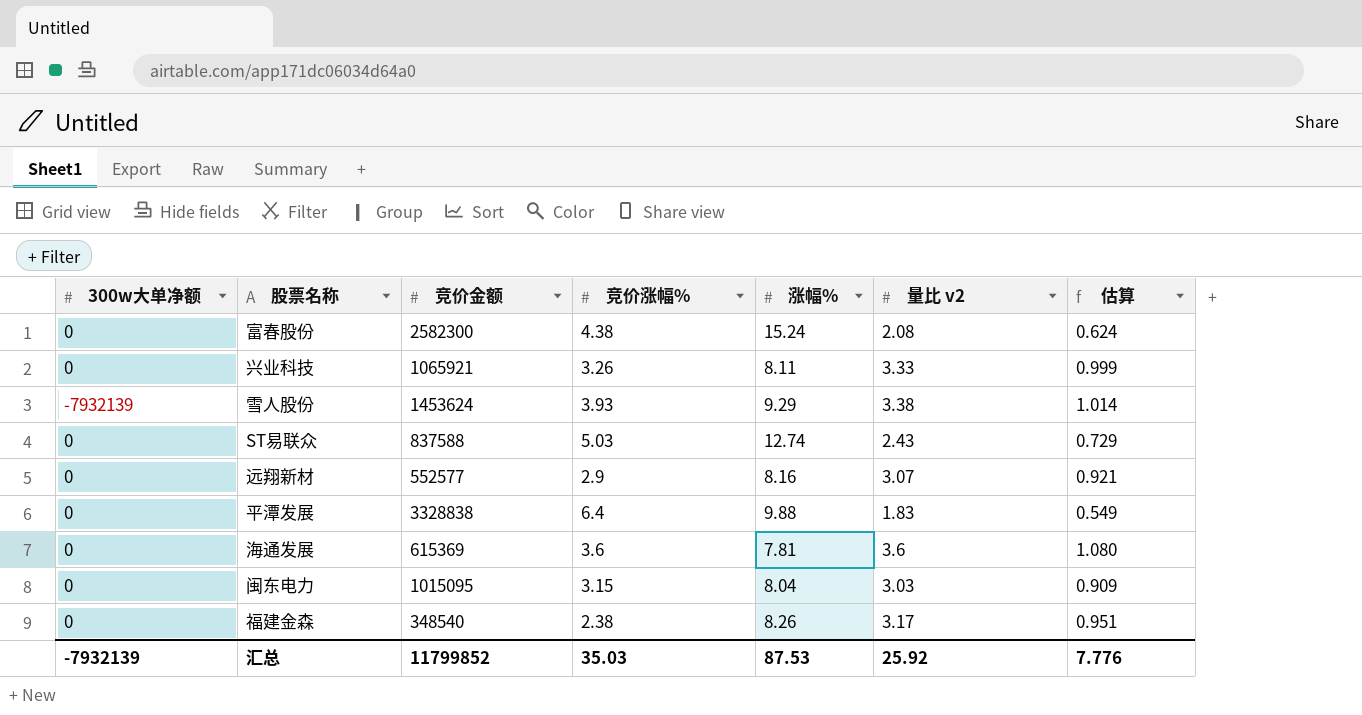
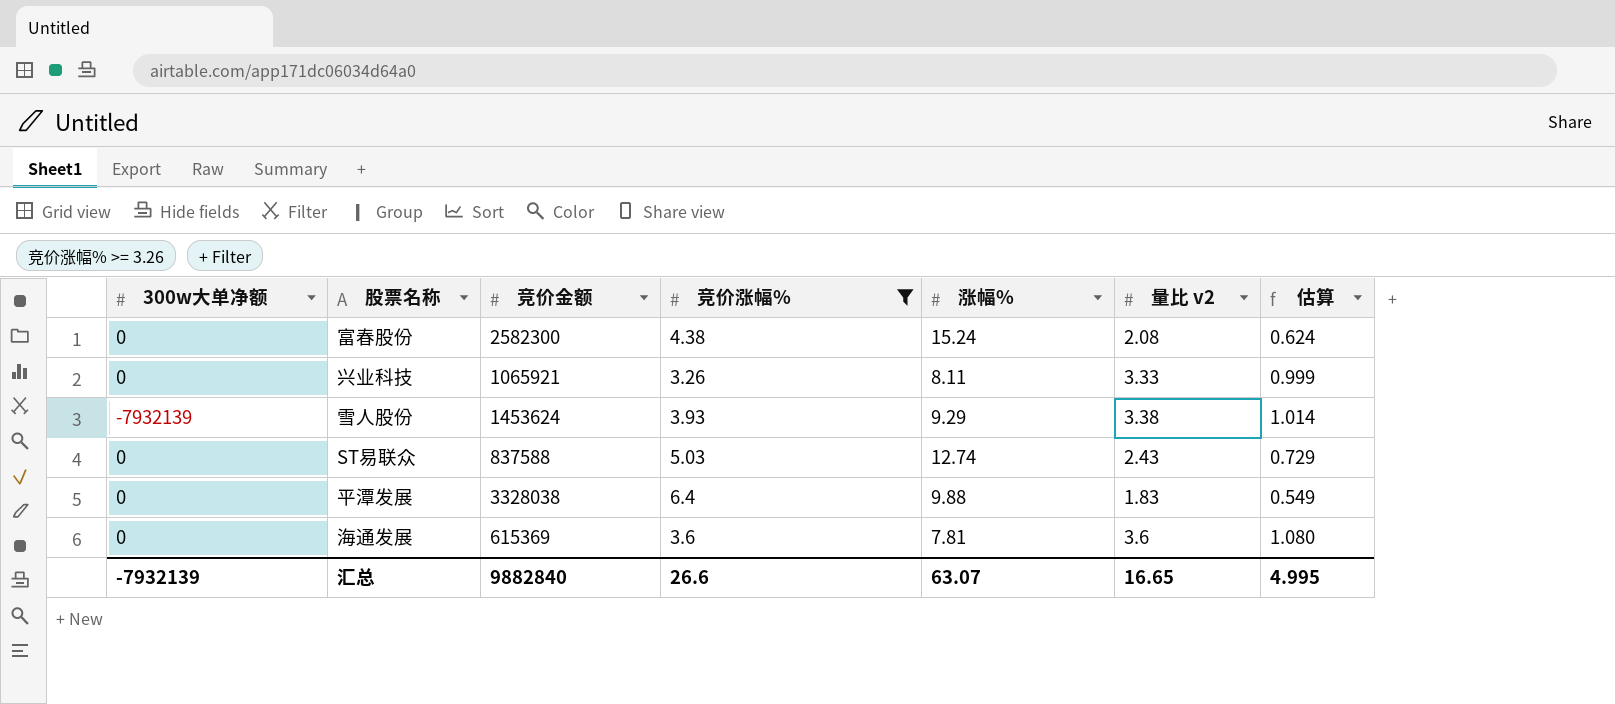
filter: none -> 竞价涨幅% >= 3.26
平潭发展 | 竞价金额: 3328838 -> 3328038
汇总 | 竞价金额: 11799852 -> 9882840
汇总 | 竞价涨幅%: 35.03 -> 26.6
汇总 | 涨幅%: 87.53 -> 63.07
汇总 | 量比 v2: 25.92 -> 16.65
汇总 | 估算: 7.776 -> 4.995

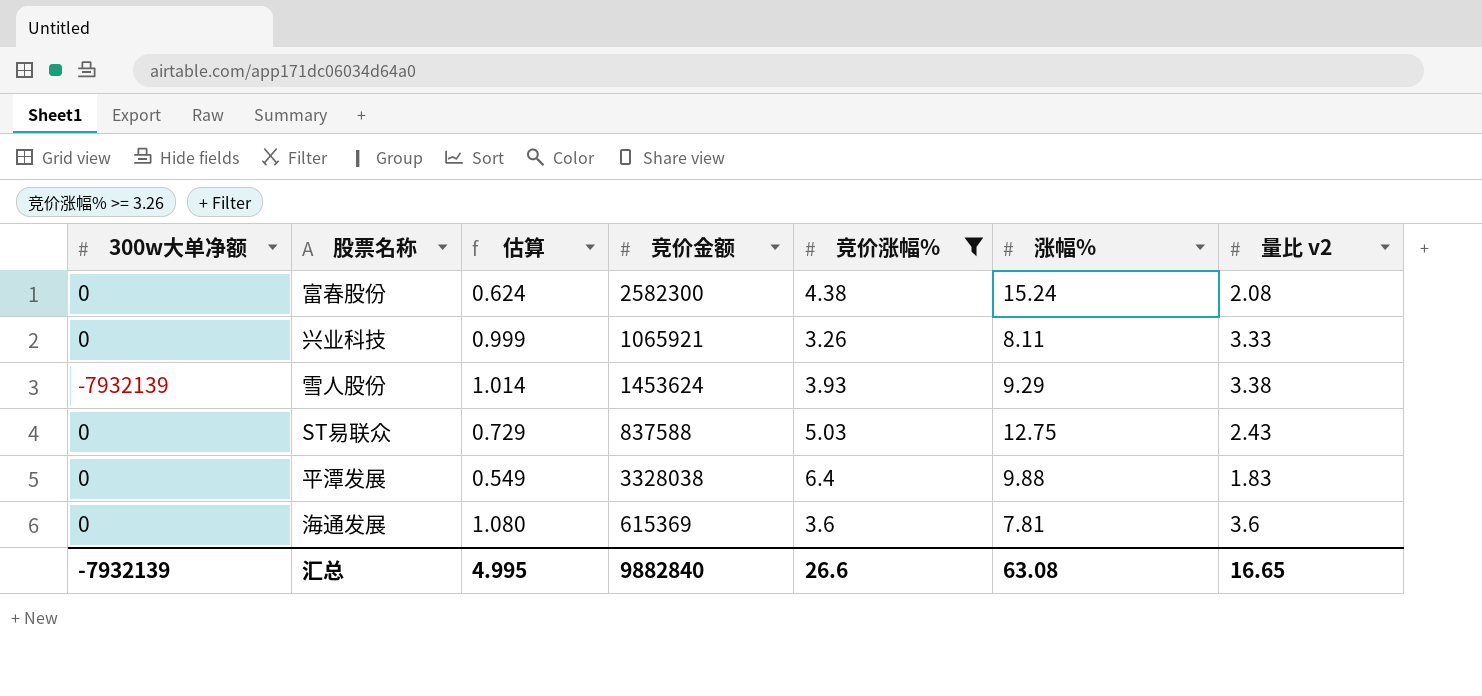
column 估算 | position: 7 -> 3
ST易联众 | 涨幅%: 12.74 -> 12.75
汇总 | 涨幅%: 63.07 -> 63.08

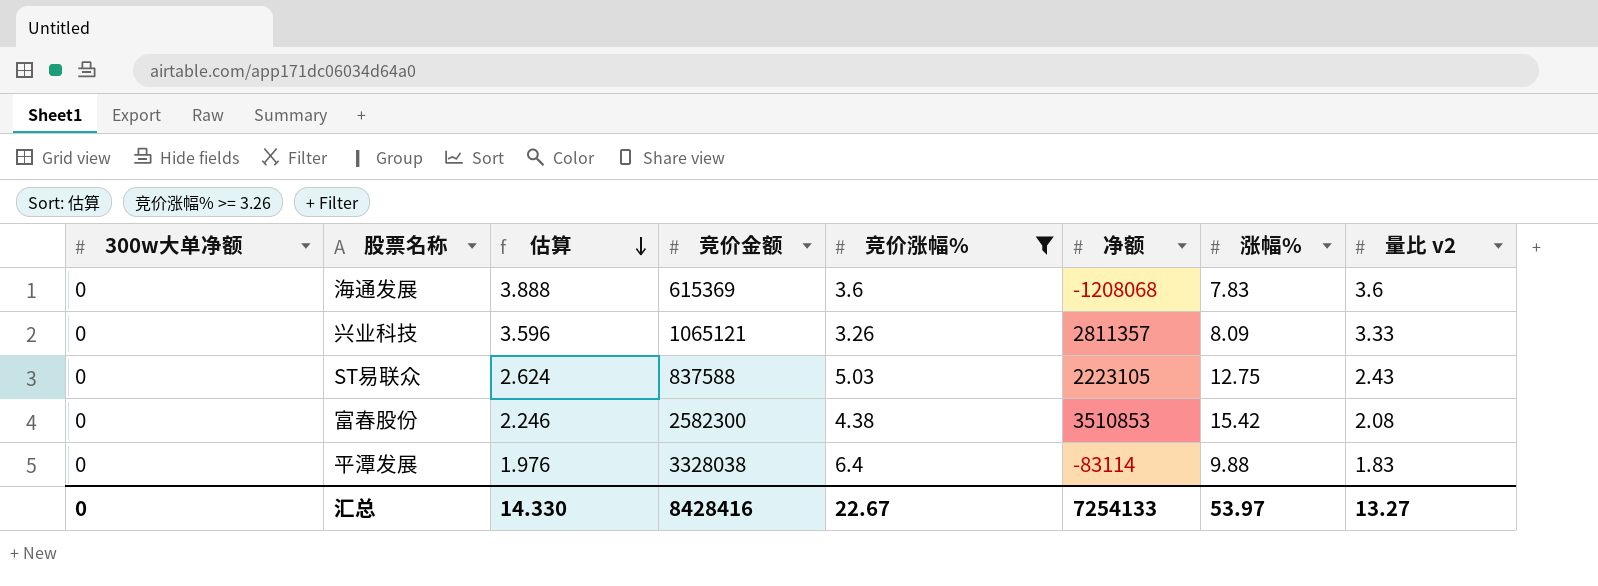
row order: none -> 估算 descending
column 估算 | formula: [量比 v2] * 0.3 -> [量比 v2] * 1.08
column 净额 | position: none -> 6
row 雪人股份: -7932139 | 1.014 | 1453624 | 3.93 | 9.29 | 3.38 -> none
海通发展 | 涨幅%: 7.81 -> 7.83
兴业科技 | 竞价金额: 1065921 -> 1065121
兴业科技 | 涨幅%: 8.11 -> 8.09
富春股份 | 涨幅%: 15.24 -> 15.42
汇总 | 300w大单净额: -7932139 -> 0
汇总 | 估算: 4.995 -> 14.330
汇总 | 竞价金额: 9882840 -> 8428416
汇总 | 竞价涨幅%: 26.6 -> 22.67
汇总 | 涨幅%: 63.08 -> 53.97
汇总 | 量比 v2: 16.65 -> 13.27

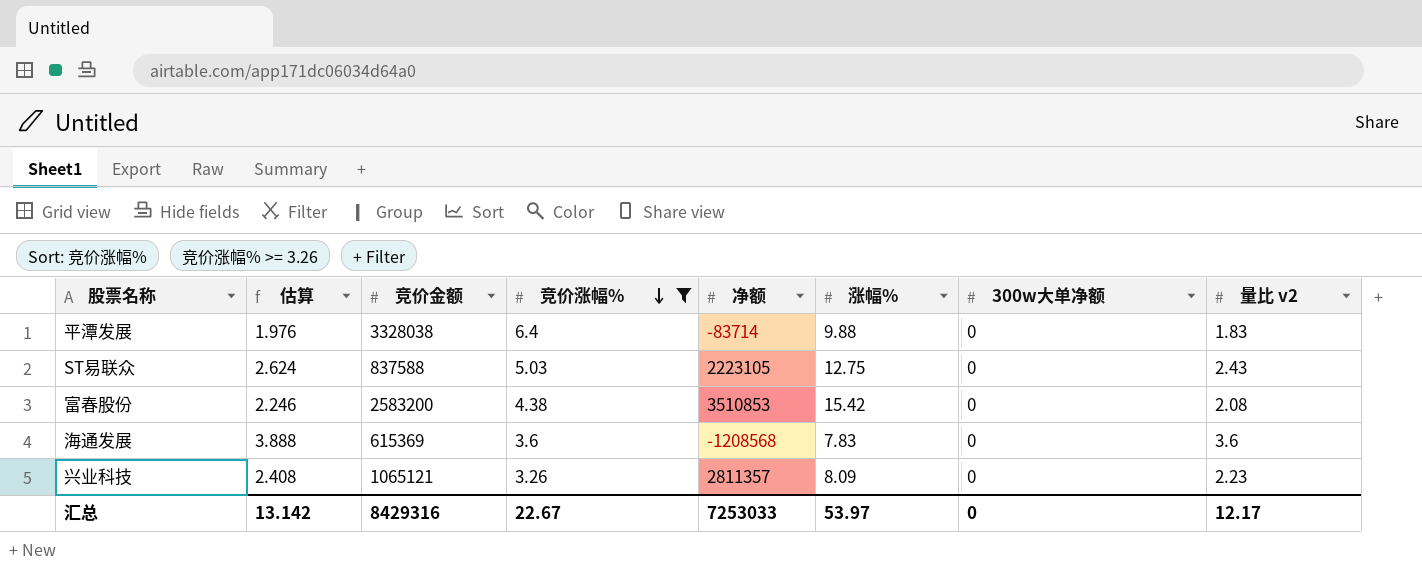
row order: 估算 descending -> 竞价涨幅% descending
column 300w大单净额 | position: 1 -> 7
平潭发展 | 净额: -83114 -> -83714
富春股份 | 竞价金额: 2582300 -> 2583200
海通发展 | 净额: -1208068 -> -1208568
兴业科技 | 估算: 3.596 -> 2.408
兴业科技 | 量比 v2: 3.33 -> 2.23
汇总 | 估算: 14.330 -> 13.142
汇总 | 竞价金额: 8428416 -> 8429316
汇总 | 净额: 7254133 -> 7253033
汇总 | 量比 v2: 13.27 -> 12.17

